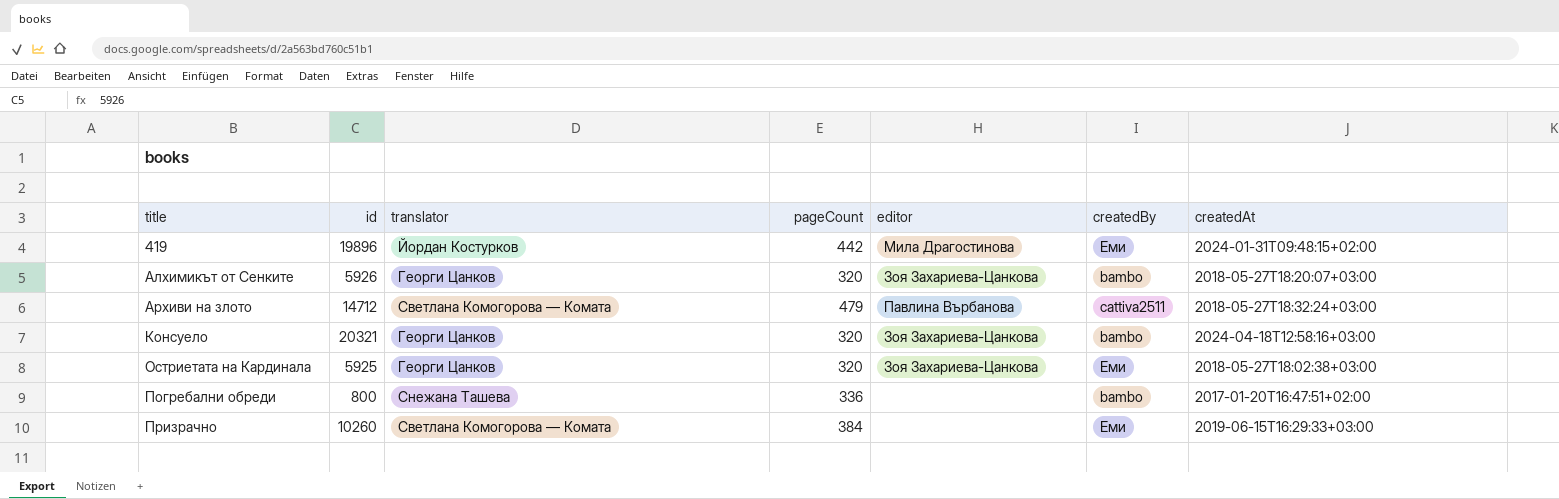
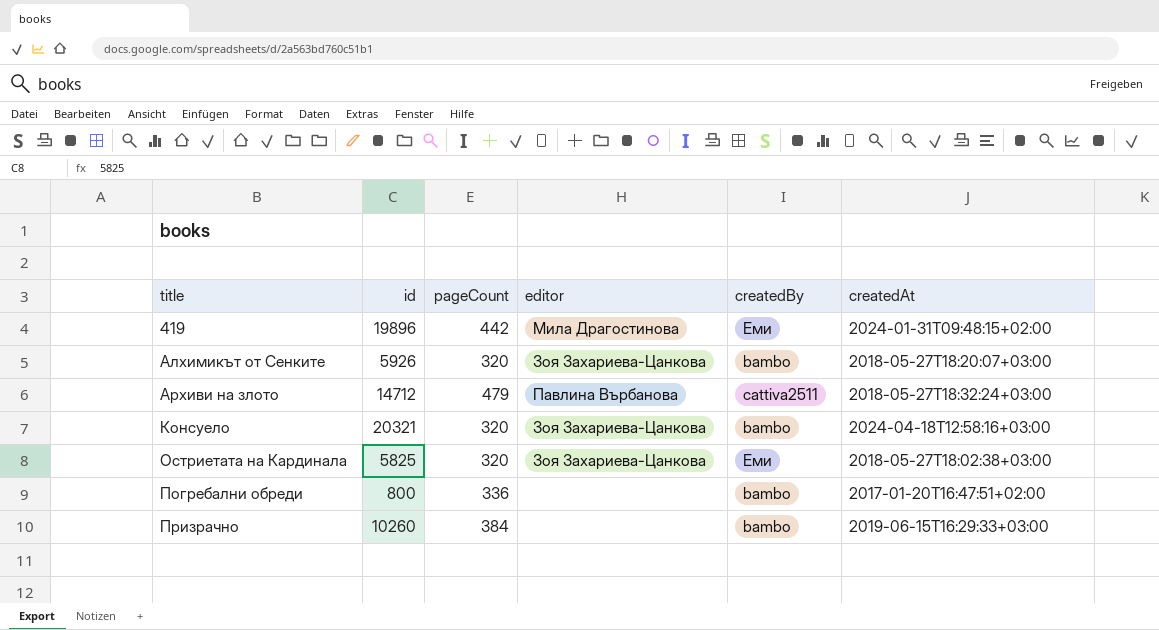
column translator | position: 3 -> none
Остриетата на Кардинала | id: 5925 -> 5825
Призрачно | createdBy: Еми -> bambo

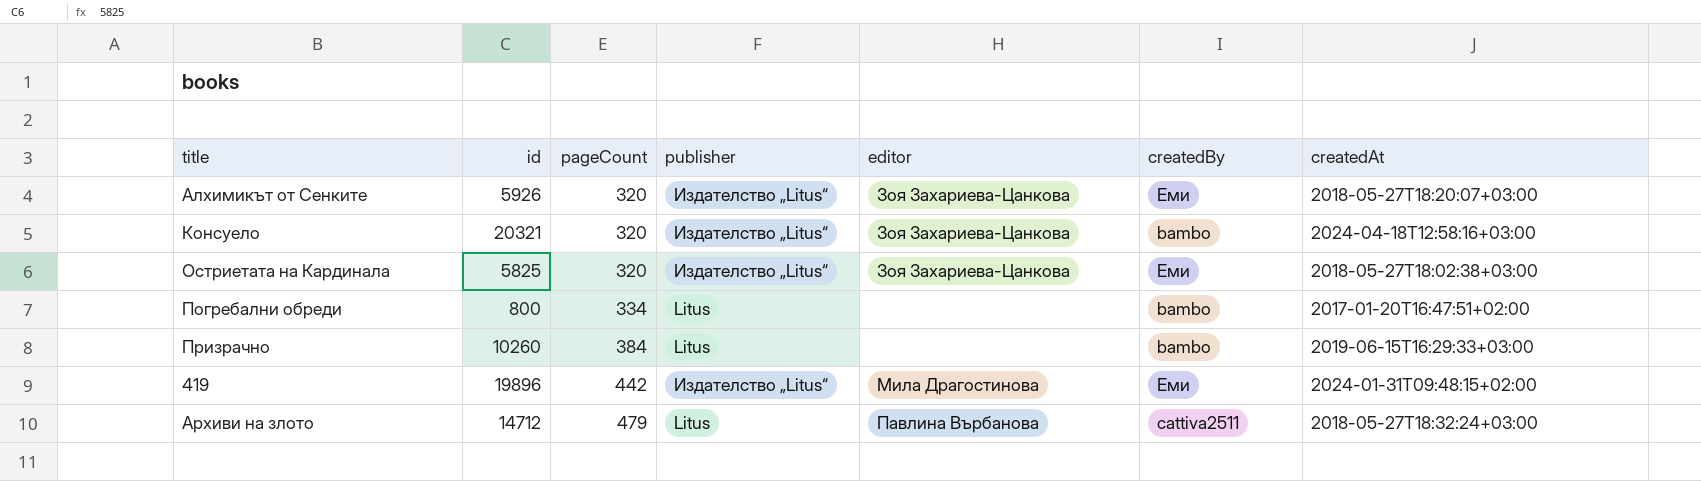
row order: title ascending -> pageCount ascending
column publisher | position: none -> 4
Алхимикът от Сенките | createdBy: bambo -> Еми
Погребални обреди | pageCount: 336 -> 334

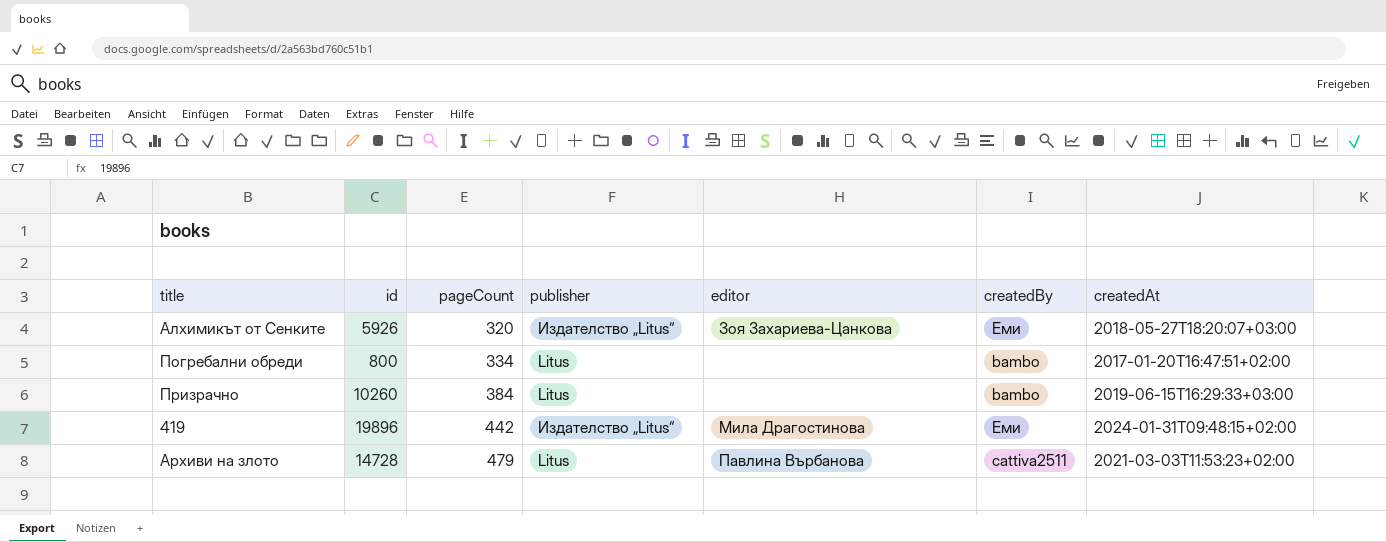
row Консуело: 20321 | 320 | Издателство „Litus“ | Зоя Захариева-Цанкова | bambo | 2024-04-18T12:58:16+03:00 -> none
row Остриетата на Кардинала: 5825 | 320 | Издателство „Litus“ | Зоя Захариева-Цанкова | Еми | 2018-05-27T18:02:38+03:00 -> none
Архиви на злото | id: 14712 -> 14728
Архиви на злото | createdAt: 2018-05-27T18:32:24+03:00 -> 2021-03-03T11:53:23+02:00

